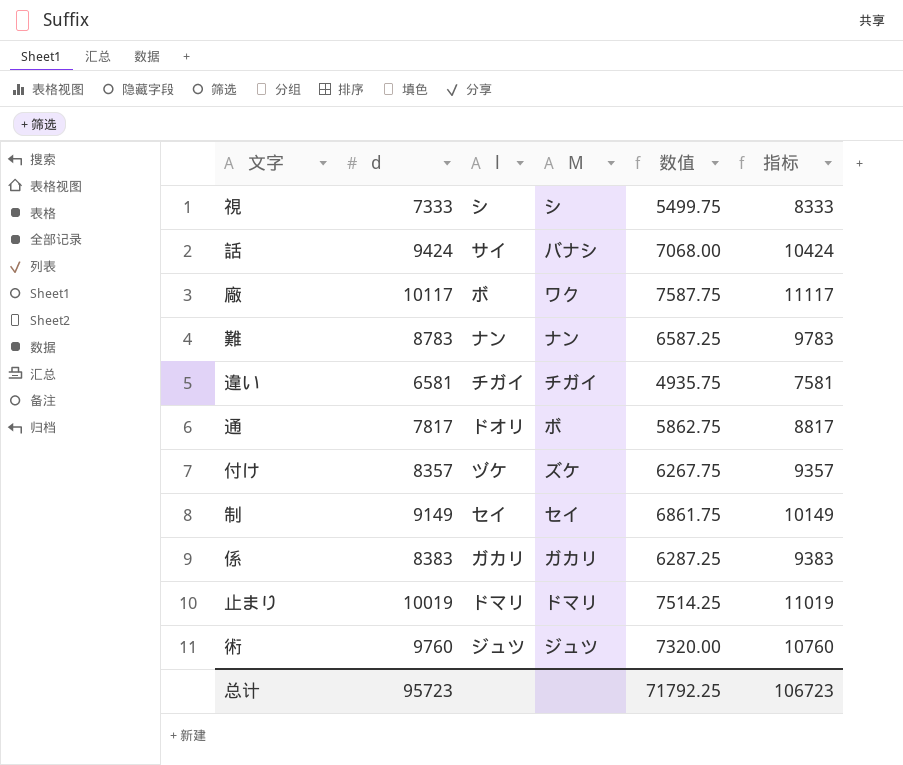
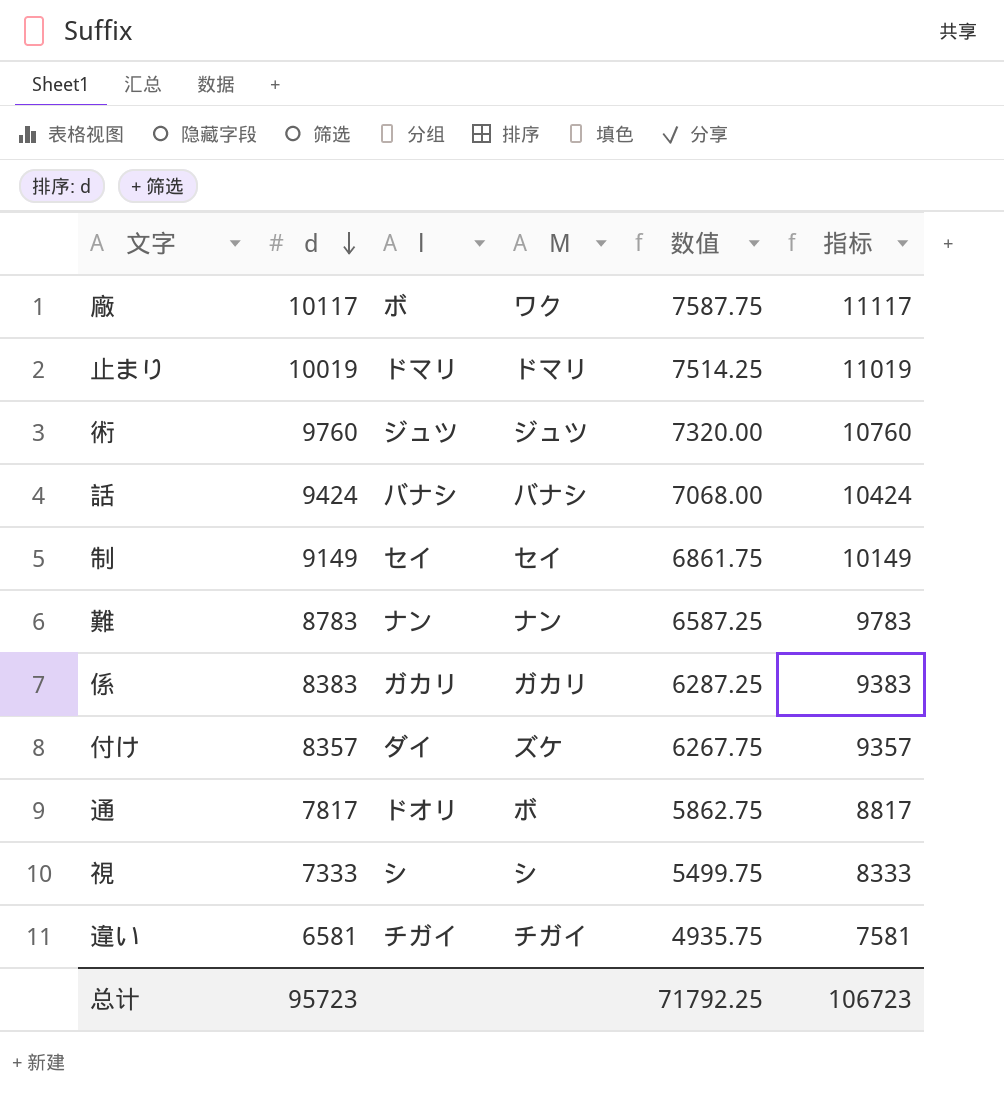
row order: none -> d descending
話 | l: サイ -> バナシ
付け | l: ヅケ -> ダイ

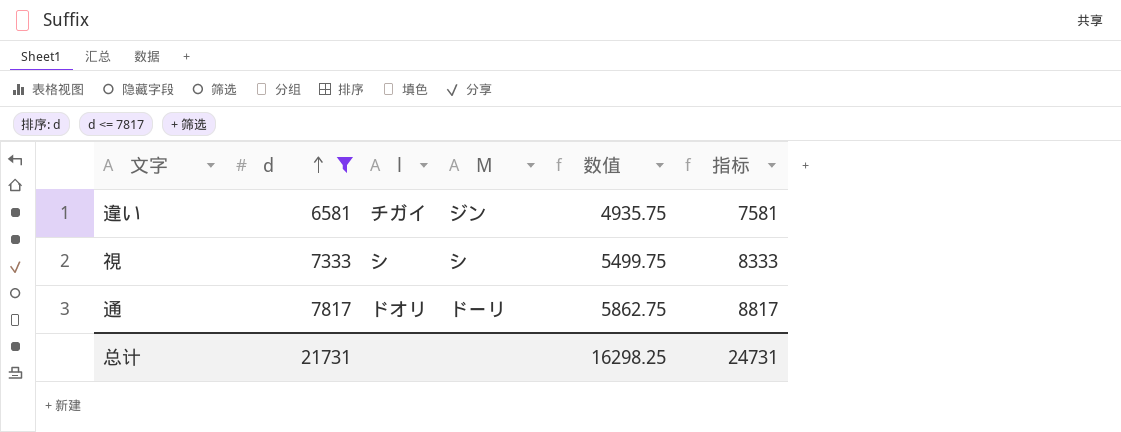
filter: none -> d <= 7817
row order: d descending -> d ascending
違い | M: チガイ -> ジン
通 | M: ボ -> ドーリ
总计 | d: 95723 -> 21731
总计 | 数值: 71792.25 -> 16298.25
总计 | 指标: 106723 -> 24731

